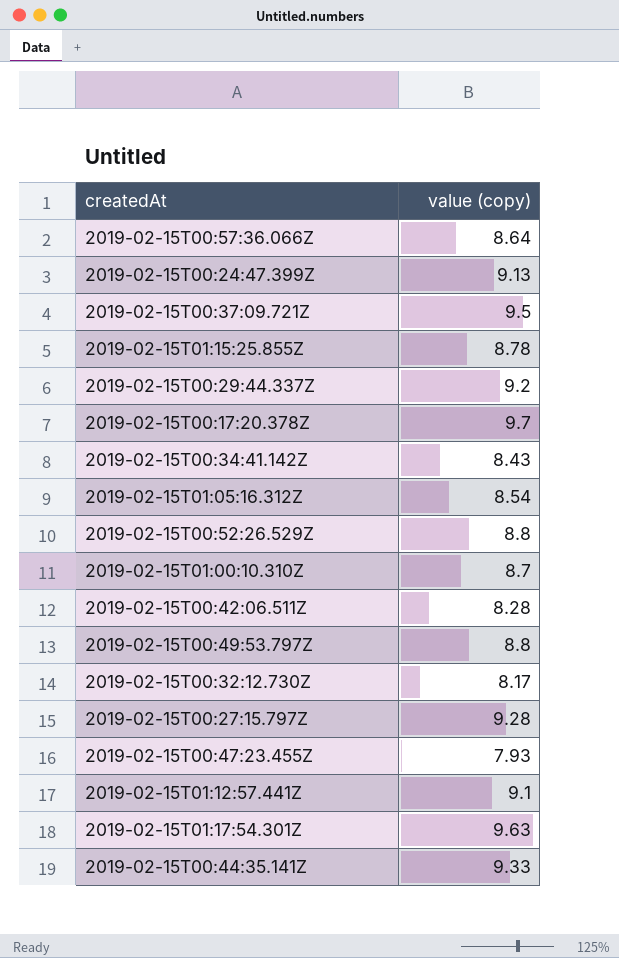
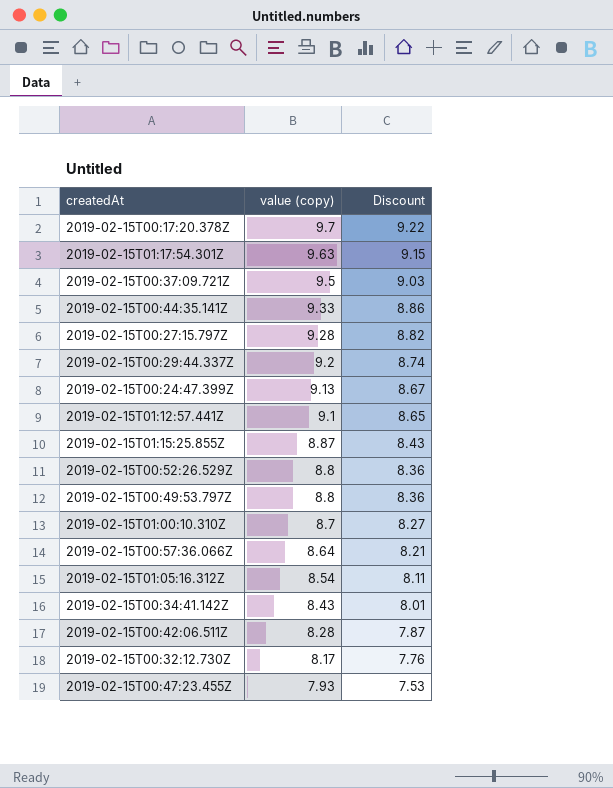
row order: none -> value (copy) descending
column Discount | formula: none -> [value (copy)] * 0.95
2019-02-15T01:15:25.855Z | value (copy): 8.78 -> 8.87

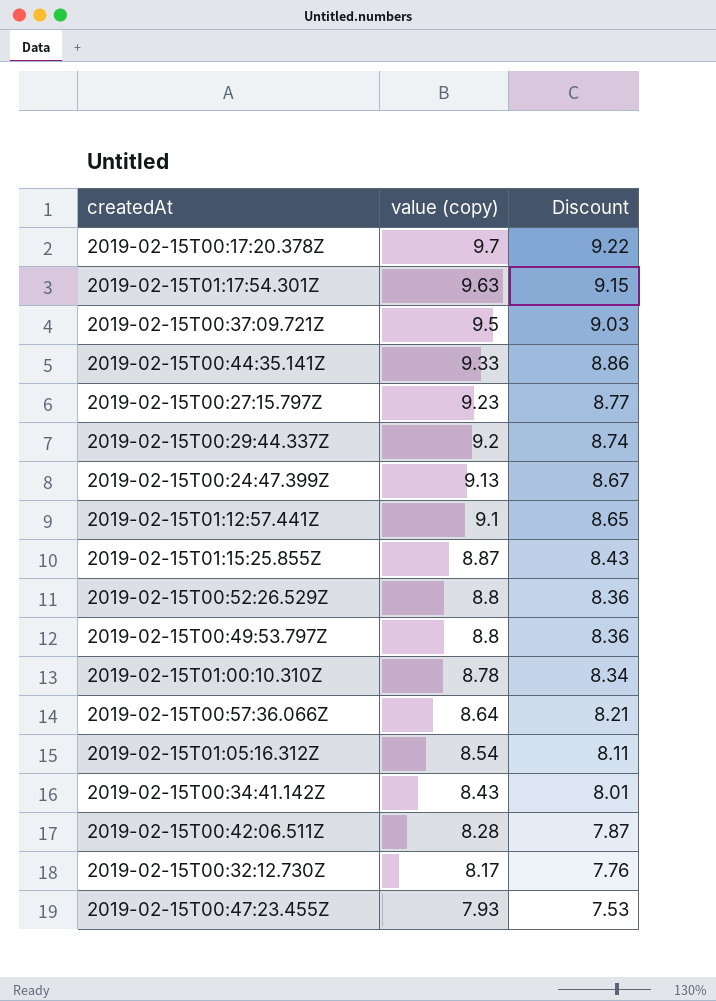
2019-02-15T00:27:15.797Z | value (copy): 9.28 -> 9.23
2019-02-15T00:27:15.797Z | Discount: 8.82 -> 8.77
2019-02-15T01:00:10.310Z | value (copy): 8.7 -> 8.78
2019-02-15T01:00:10.310Z | Discount: 8.27 -> 8.34

